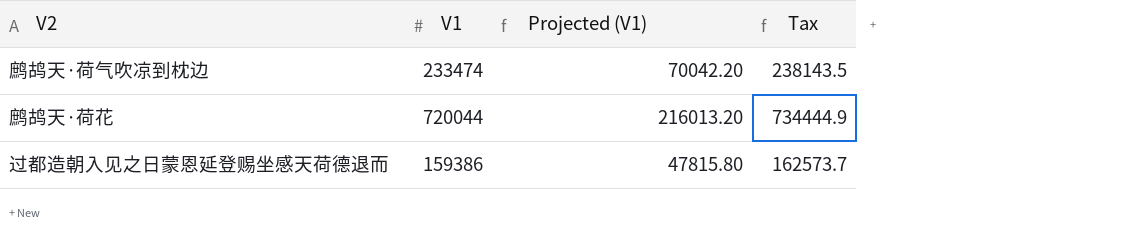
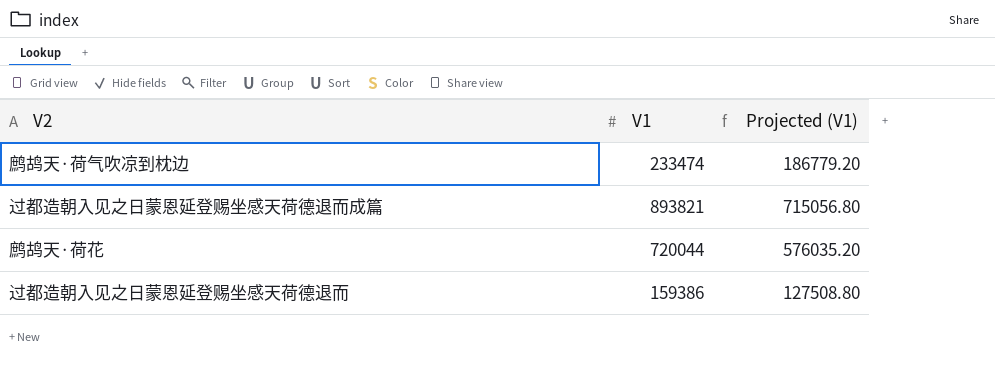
column Tax | formula: [V1] * 1.02 -> none
column Projected (V1) | formula: [V1] * 0.3 -> [V1] * 0.8
row 过都造朝入见之日蒙恩延登赐坐感天荷德退而成篇: none -> 893821 | 715056.80

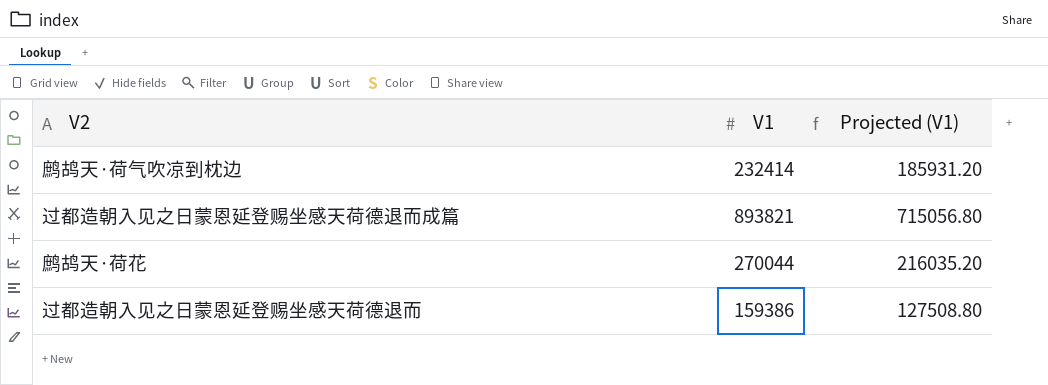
鹧鸪天·荷气吹凉到枕边 | V1: 233474 -> 232414
鹧鸪天·荷气吹凉到枕边 | Projected (V1): 186779.20 -> 185931.20
鹧鸪天·荷花 | V1: 720044 -> 270044
鹧鸪天·荷花 | Projected (V1): 576035.20 -> 216035.20

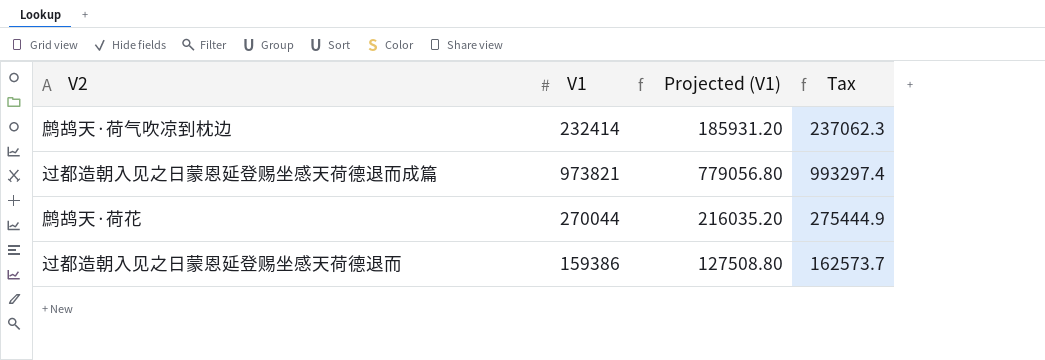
column Tax | formula: none -> [V1] * 1.02
过都造朝入见之日蒙恩延登赐坐感天荷德退而成篇 | V1: 893821 -> 973821
过都造朝入见之日蒙恩延登赐坐感天荷德退而成篇 | Projected (V1): 715056.80 -> 779056.80

